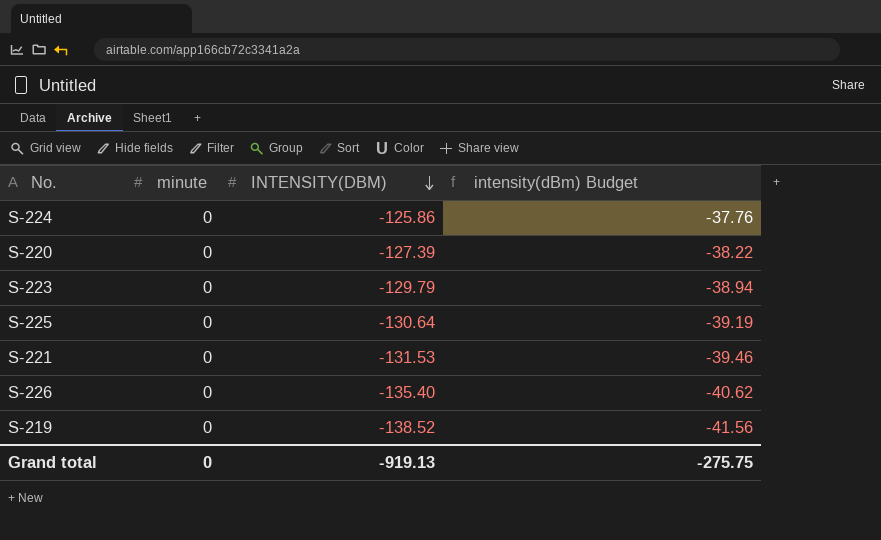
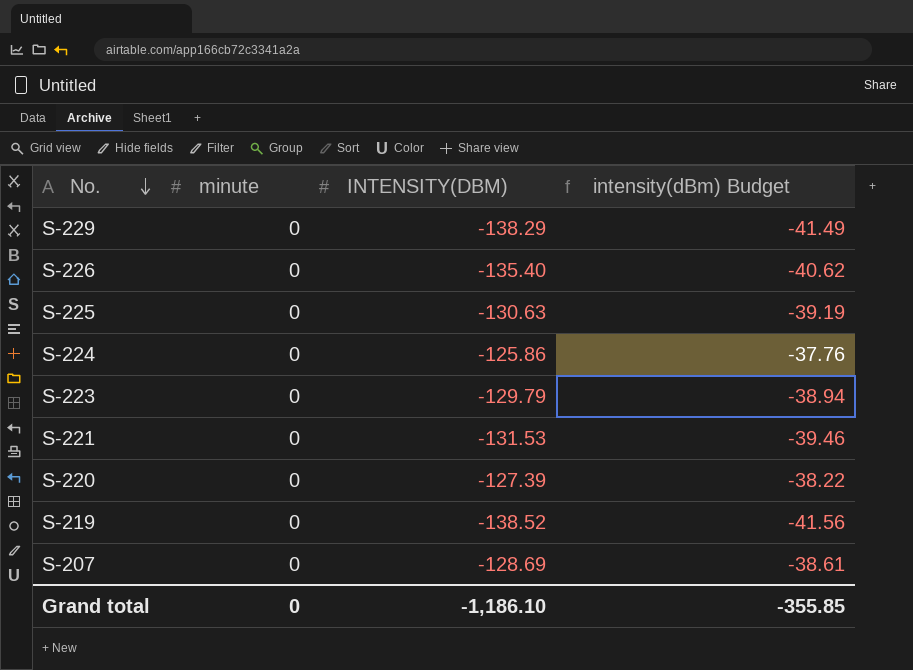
row order: INTENSITY(DBM) descending -> No. descending
row S-229: none -> 0 | -138.29 | -41.49
S-225 | INTENSITY(DBM): -130.64 -> -130.63
row S-207: none -> 0 | -128.69 | -38.61
Grand total | INTENSITY(DBM): -919.13 -> -1,186.10
Grand total | intensity(dBm) Budget: -275.75 -> -355.85

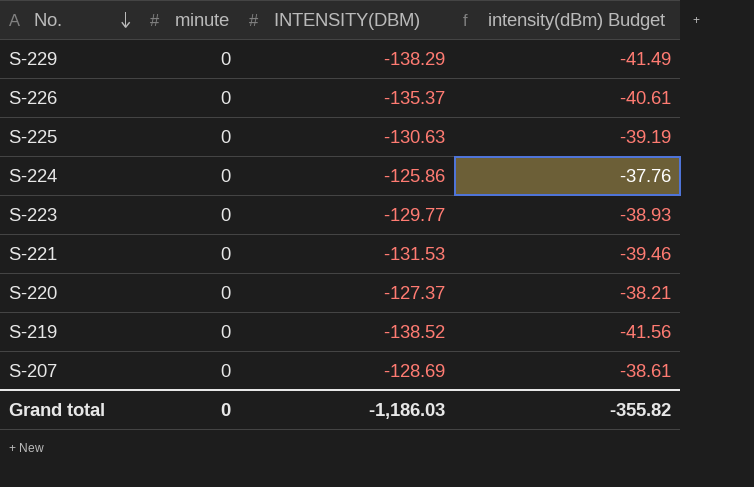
S-226 | INTENSITY(DBM): -135.40 -> -135.37
S-226 | intensity(dBm) Budget: -40.62 -> -40.61
S-223 | INTENSITY(DBM): -129.79 -> -129.77
S-223 | intensity(dBm) Budget: -38.94 -> -38.93
S-220 | INTENSITY(DBM): -127.39 -> -127.37
S-220 | intensity(dBm) Budget: -38.22 -> -38.21
Grand total | INTENSITY(DBM): -1,186.10 -> -1,186.03
Grand total | intensity(dBm) Budget: -355.85 -> -355.82

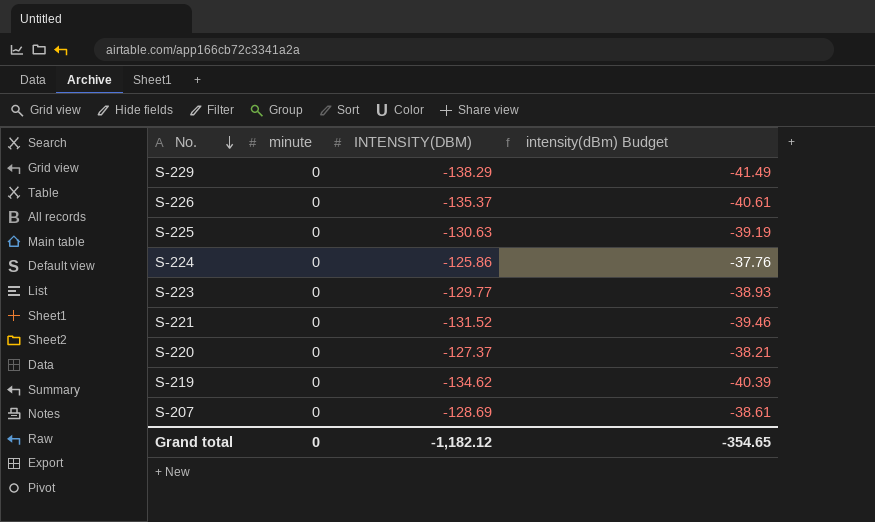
S-221 | INTENSITY(DBM): -131.53 -> -131.52
S-219 | INTENSITY(DBM): -138.52 -> -134.62
S-219 | intensity(dBm) Budget: -41.56 -> -40.39
Grand total | INTENSITY(DBM): -1,186.03 -> -1,182.12
Grand total | intensity(dBm) Budget: -355.82 -> -354.65

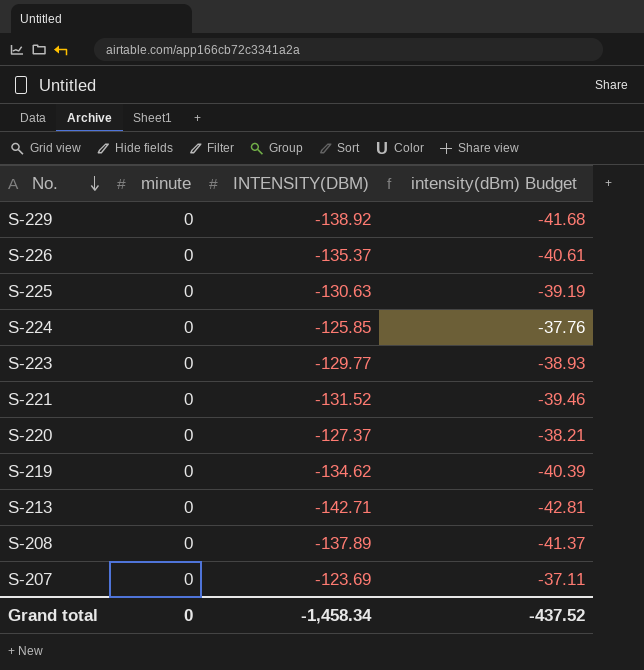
S-229 | INTENSITY(DBM): -138.29 -> -138.92
S-229 | intensity(dBm) Budget: -41.49 -> -41.68
S-224 | INTENSITY(DBM): -125.86 -> -125.85
row S-213: none -> 0 | -142.71 | -42.81
row S-208: none -> 0 | -137.89 | -41.37
S-207 | INTENSITY(DBM): -128.69 -> -123.69
S-207 | intensity(dBm) Budget: -38.61 -> -37.11
Grand total | INTENSITY(DBM): -1,182.12 -> -1,458.34
Grand total | intensity(dBm) Budget: -354.65 -> -437.52

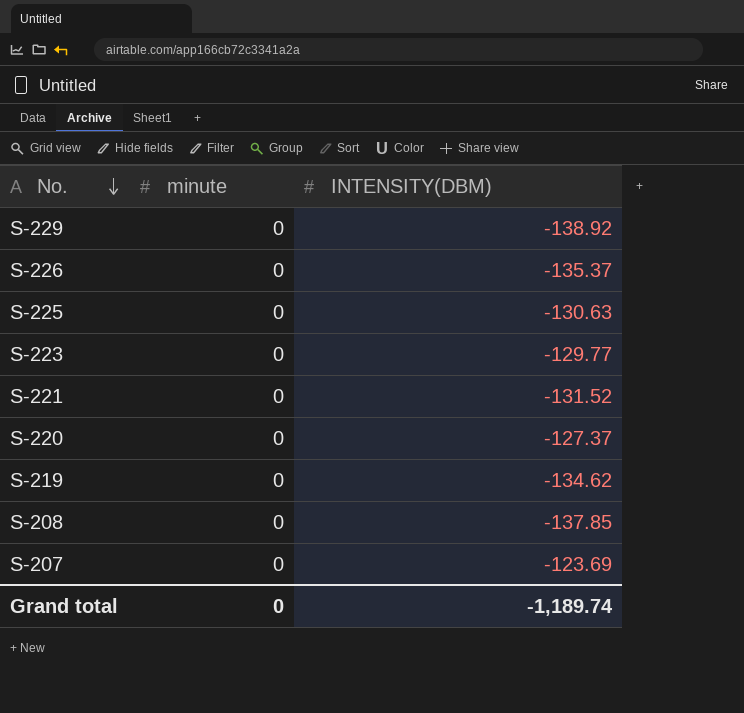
column intensity(dBm) Budget | formula: [INTENSITY(DBM)] * 0.3 -> none
row S-224: 0 | -125.85 | -37.76 -> none
row S-213: 0 | -142.71 | -42.81 -> none
S-208 | INTENSITY(DBM): -137.89 -> -137.85
Grand total | INTENSITY(DBM): -1,458.34 -> -1,189.74

